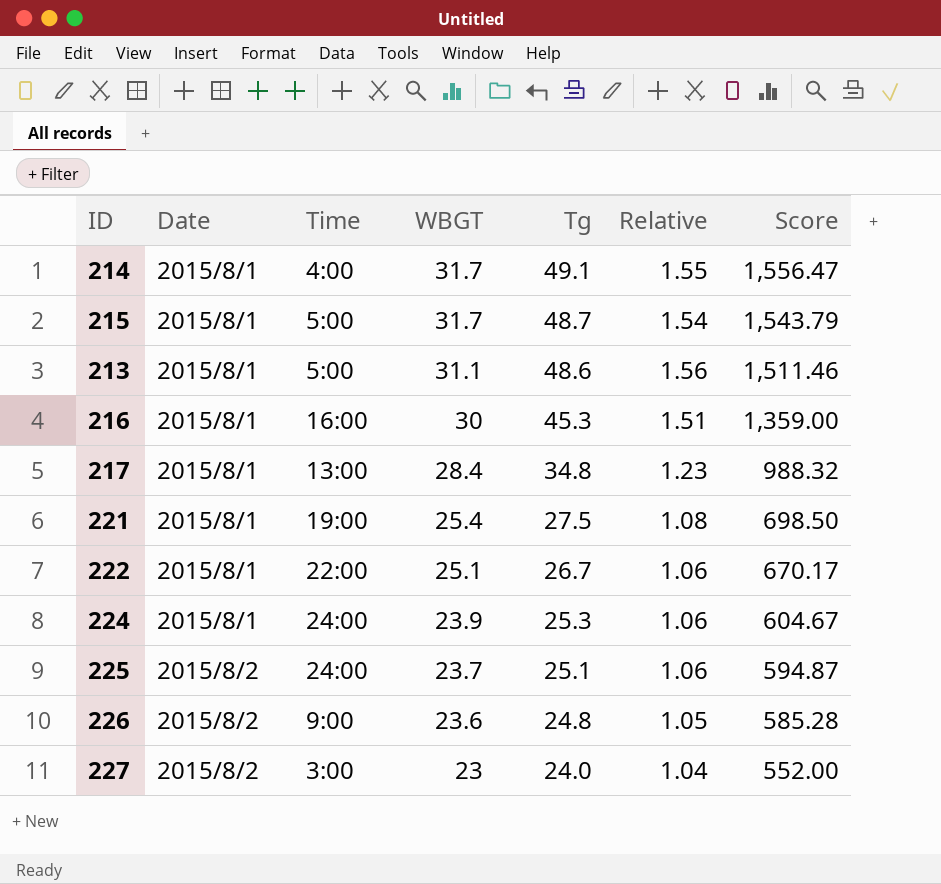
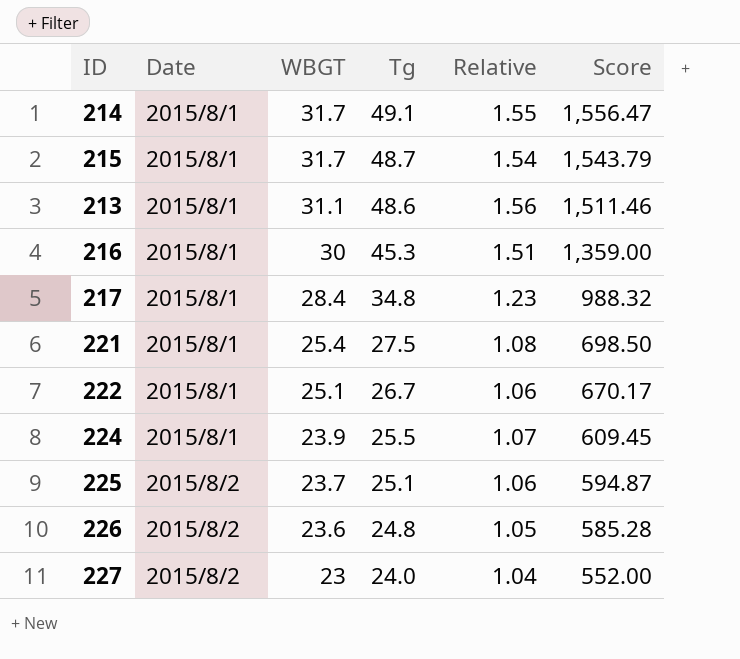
column Time | position: 3 -> none
224 | Tg: 25.3 -> 25.5
224 | Relative: 1.06 -> 1.07
224 | Score: 604.67 -> 609.45

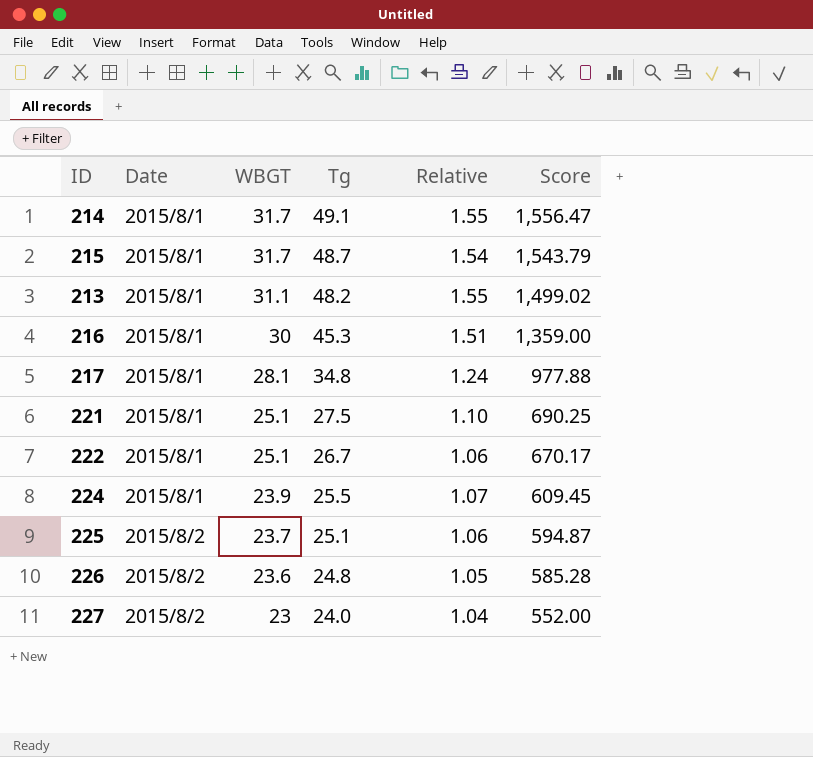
213 | Tg: 48.6 -> 48.2
213 | Relative: 1.56 -> 1.55
213 | Score: 1,511.46 -> 1,499.02
217 | WBGT: 28.4 -> 28.1
217 | Relative: 1.23 -> 1.24
217 | Score: 988.32 -> 977.88
221 | WBGT: 25.4 -> 25.1
221 | Relative: 1.08 -> 1.10
221 | Score: 698.50 -> 690.25

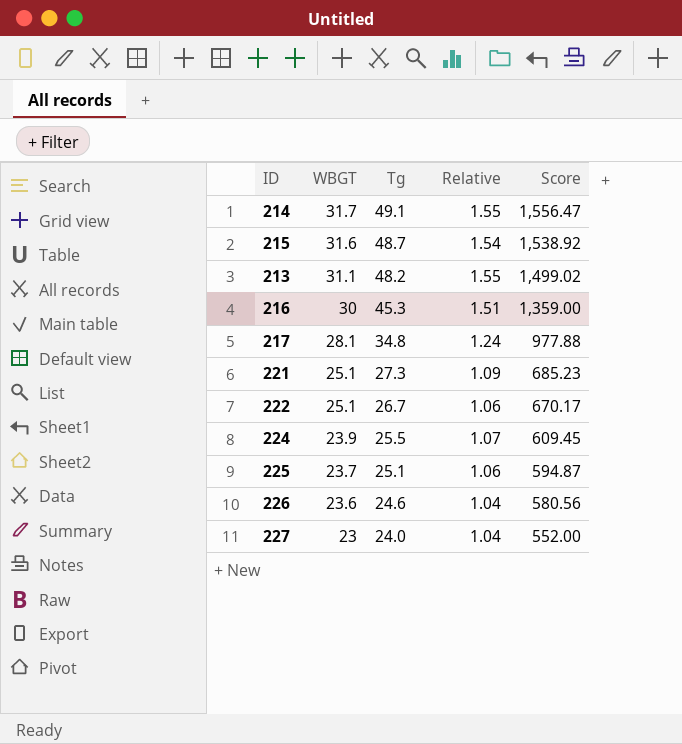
column Date | position: 2 -> none
215 | WBGT: 31.7 -> 31.6
215 | Score: 1,543.79 -> 1,538.92
221 | Tg: 27.5 -> 27.3
221 | Relative: 1.10 -> 1.09
221 | Score: 690.25 -> 685.23
226 | Tg: 24.8 -> 24.6
226 | Relative: 1.05 -> 1.04
226 | Score: 585.28 -> 580.56

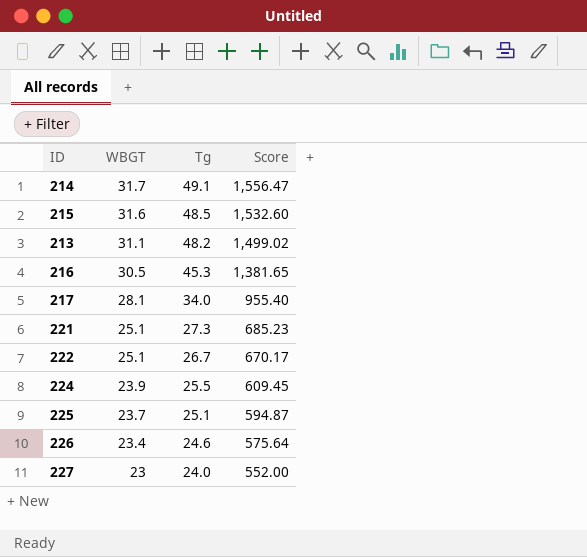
column Relative | formula: [Tg] / [WBGT] -> none
215 | Tg: 48.7 -> 48.5
215 | Score: 1,538.92 -> 1,532.60
216 | WBGT: 30 -> 30.5
216 | Score: 1,359.00 -> 1,381.65
217 | Tg: 34.8 -> 34.0
217 | Score: 977.88 -> 955.40
226 | WBGT: 23.6 -> 23.4
226 | Score: 580.56 -> 575.64

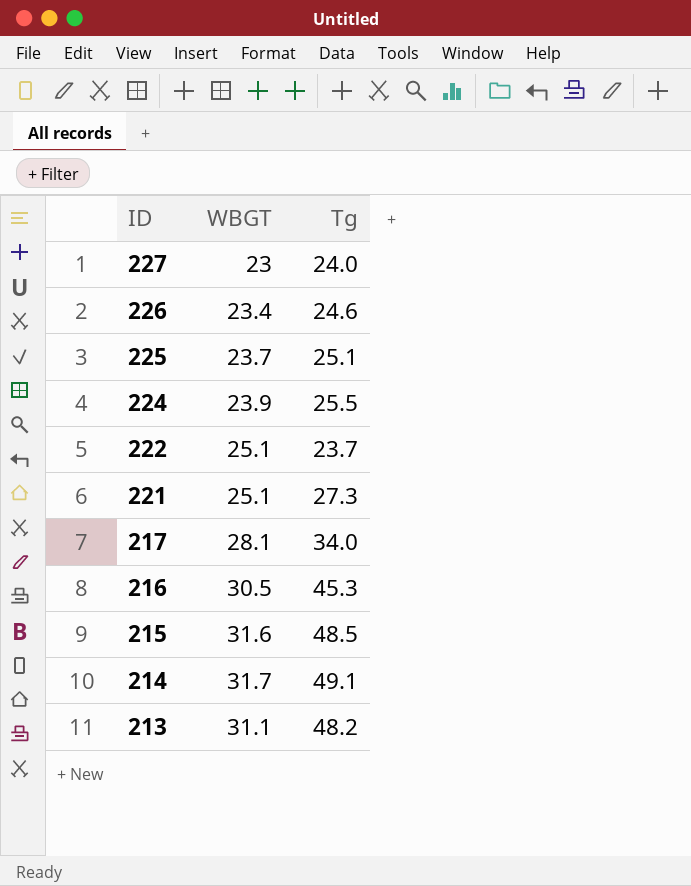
row order: WBGT descending -> ID descending
column Score | formula: [WBGT] * [Tg] -> none
222 | Tg: 26.7 -> 23.7

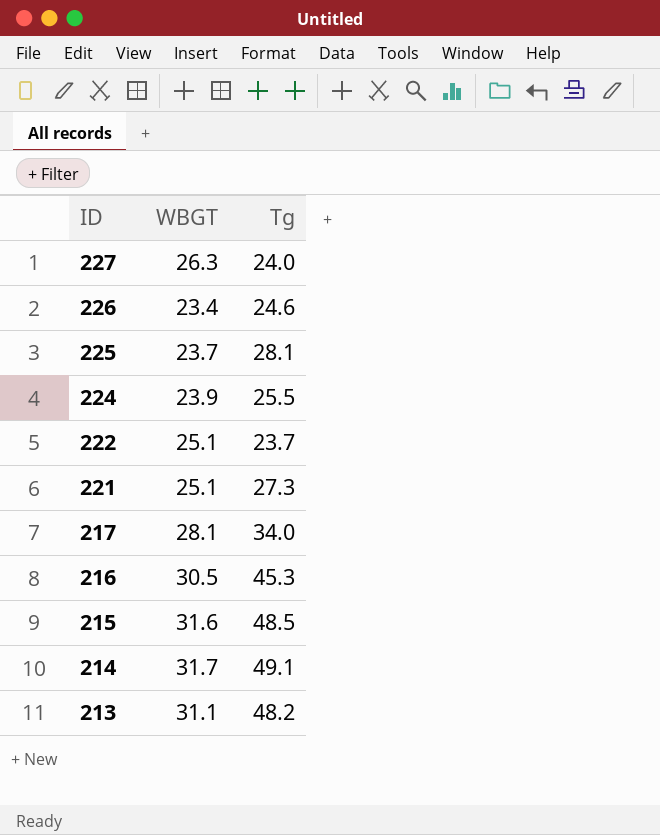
227 | WBGT: 23 -> 26.3
225 | Tg: 25.1 -> 28.1

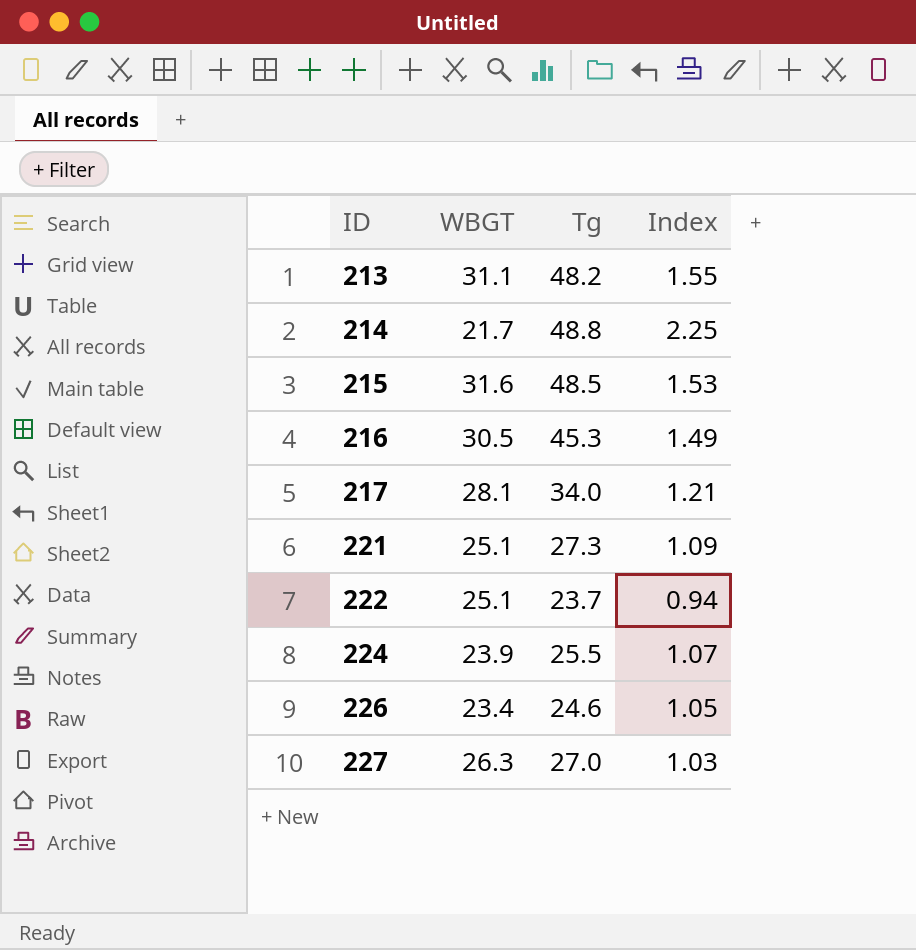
row order: ID descending -> ID ascending
column Index | formula: none -> [Tg] / [WBGT]
row 225: 23.7 | 28.1 -> none
214 | WBGT: 31.7 -> 21.7
214 | Tg: 49.1 -> 48.8
227 | Tg: 24.0 -> 27.0

